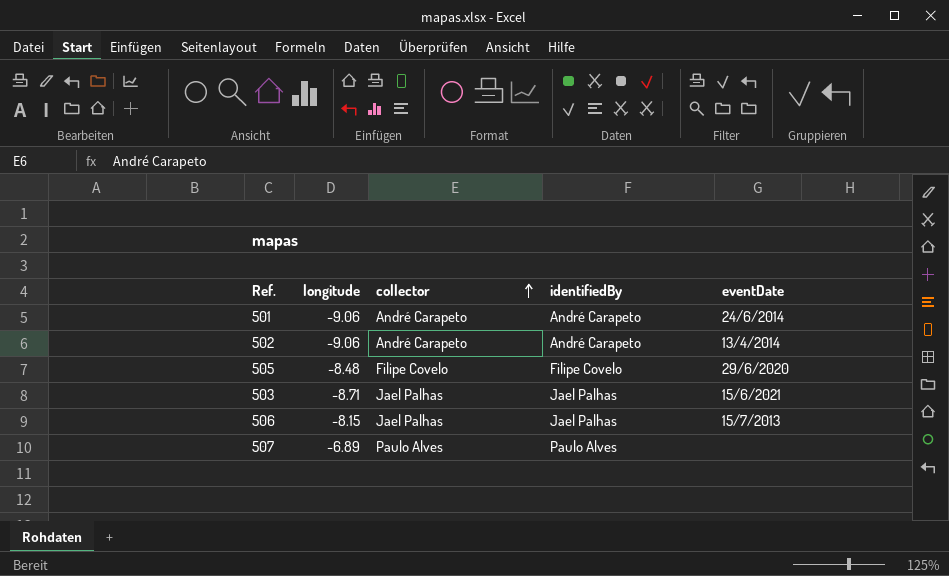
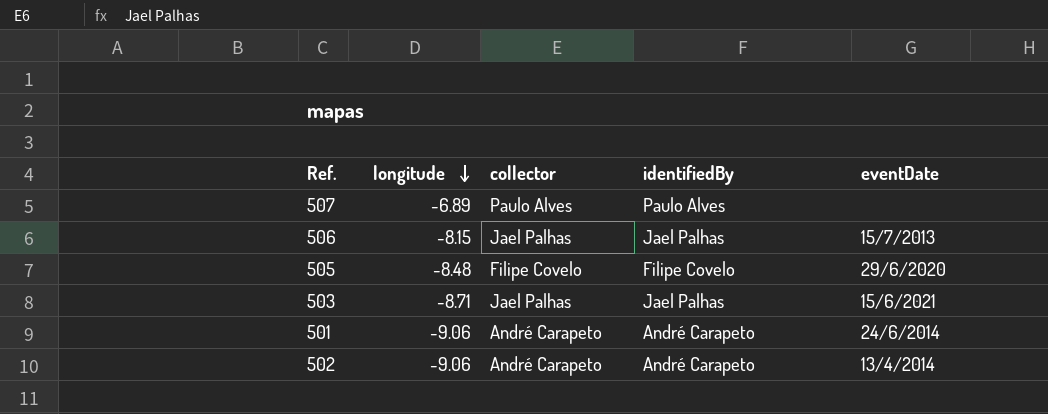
row order: collector ascending -> longitude descending

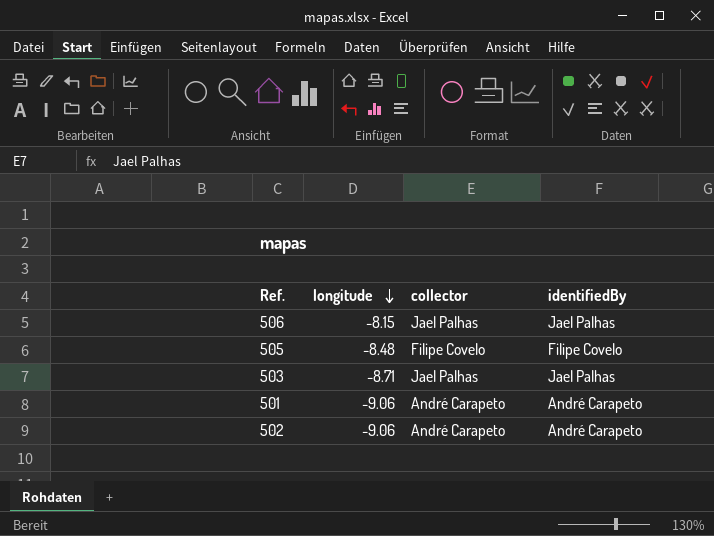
column eventDate | position: 5 -> none
row 507: -6.89 | Paulo Alves | Paulo Alves | none -> none

